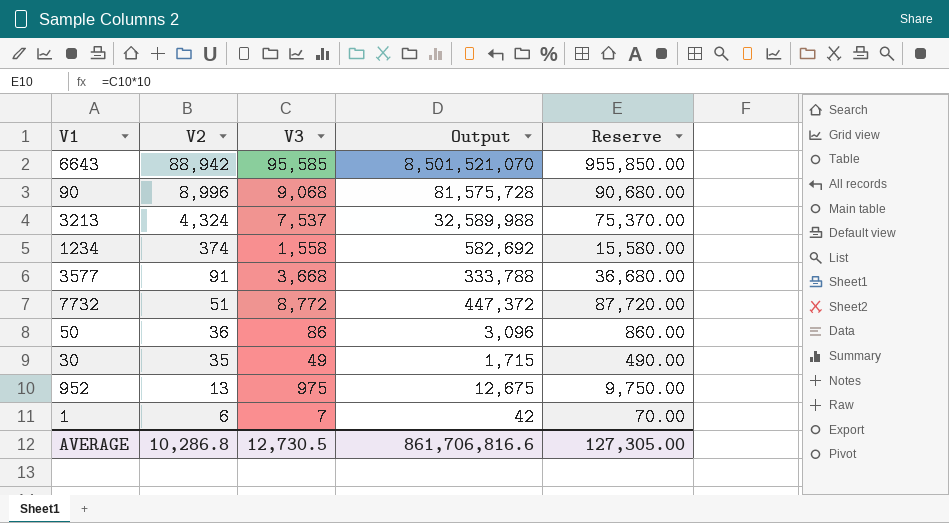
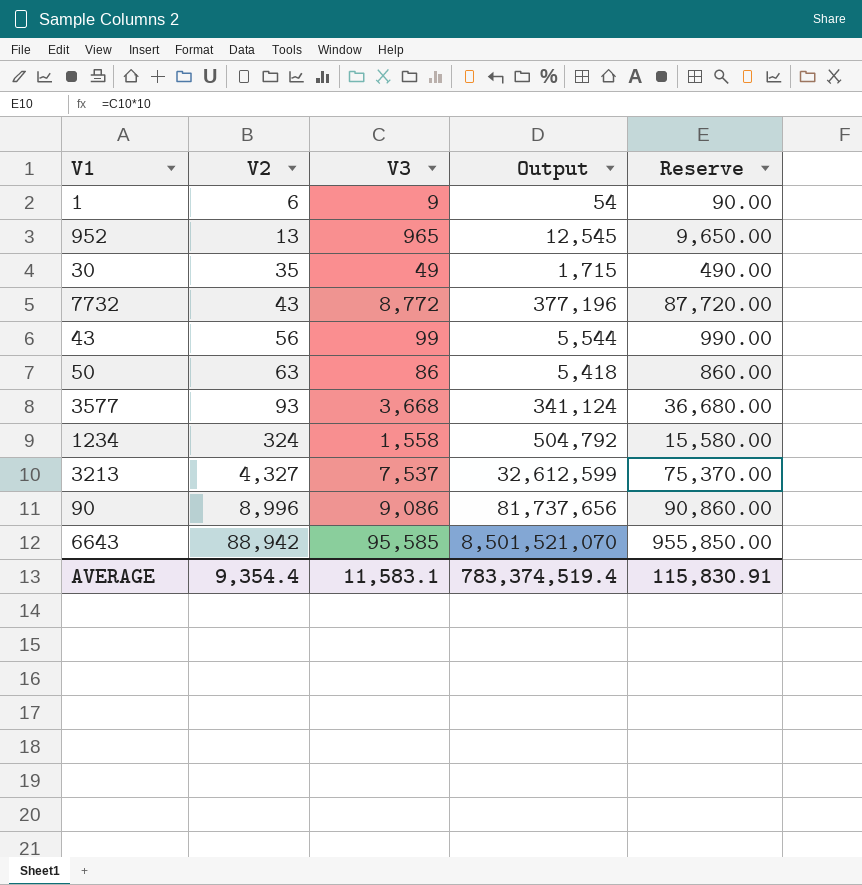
row order: V2 descending -> V2 ascending
1 | V3: 7 -> 9
1 | Output: 42 -> 54
1 | Reserve: 70.00 -> 90.00
952 | V3: 975 -> 965
952 | Output: 12,675 -> 12,545
952 | Reserve: 9,750.00 -> 9,650.00
7732 | V2: 51 -> 43
7732 | Output: 447,372 -> 377,196
row 43: none -> 56 | 99 | 5,544 | 990.00
50 | V2: 36 -> 63
50 | Output: 3,096 -> 5,418
3577 | V2: 91 -> 93
3577 | Output: 333,788 -> 341,124
1234 | V2: 374 -> 324
1234 | Output: 582,692 -> 504,792
3213 | V2: 4,324 -> 4,327
3213 | Output: 32,589,988 -> 32,612,599
90 | V3: 9,068 -> 9,086
90 | Output: 81,575,728 -> 81,737,656
90 | Reserve: 90,680.00 -> 90,860.00
AVERAGE | V2: 10,286.8 -> 9,354.4
AVERAGE | V3: 12,730.5 -> 11,583.1
AVERAGE | Output: 861,706,816.6 -> 783,374,519.4
AVERAGE | Reserve: 127,305.00 -> 115,830.91

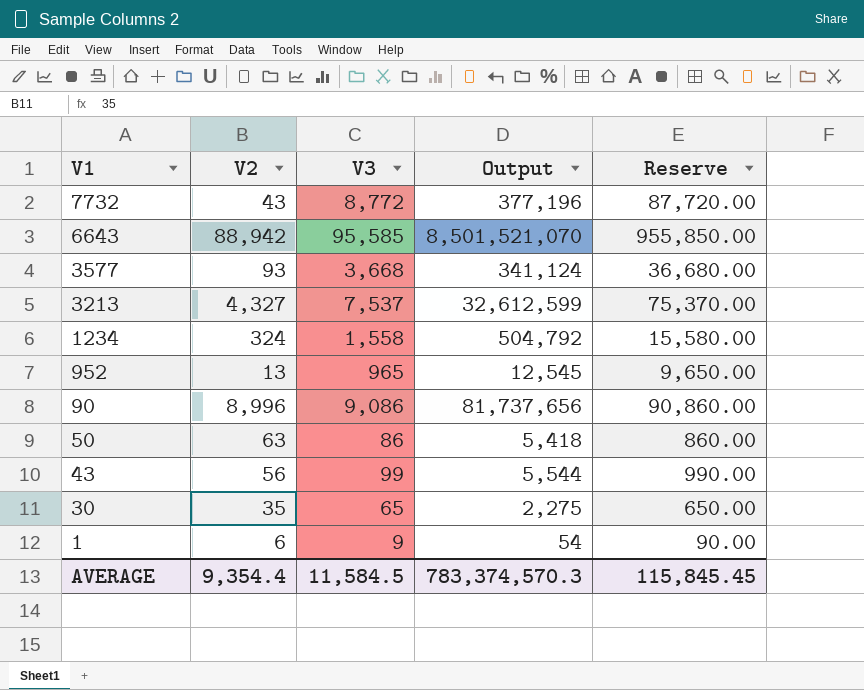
row order: V2 ascending -> V1 descending
30 | V3: 49 -> 65
30 | Output: 1,715 -> 2,275
30 | Reserve: 490.00 -> 650.00
AVERAGE | V3: 11,583.1 -> 11,584.5
AVERAGE | Output: 783,374,519.4 -> 783,374,570.3
AVERAGE | Reserve: 115,830.91 -> 115,845.45

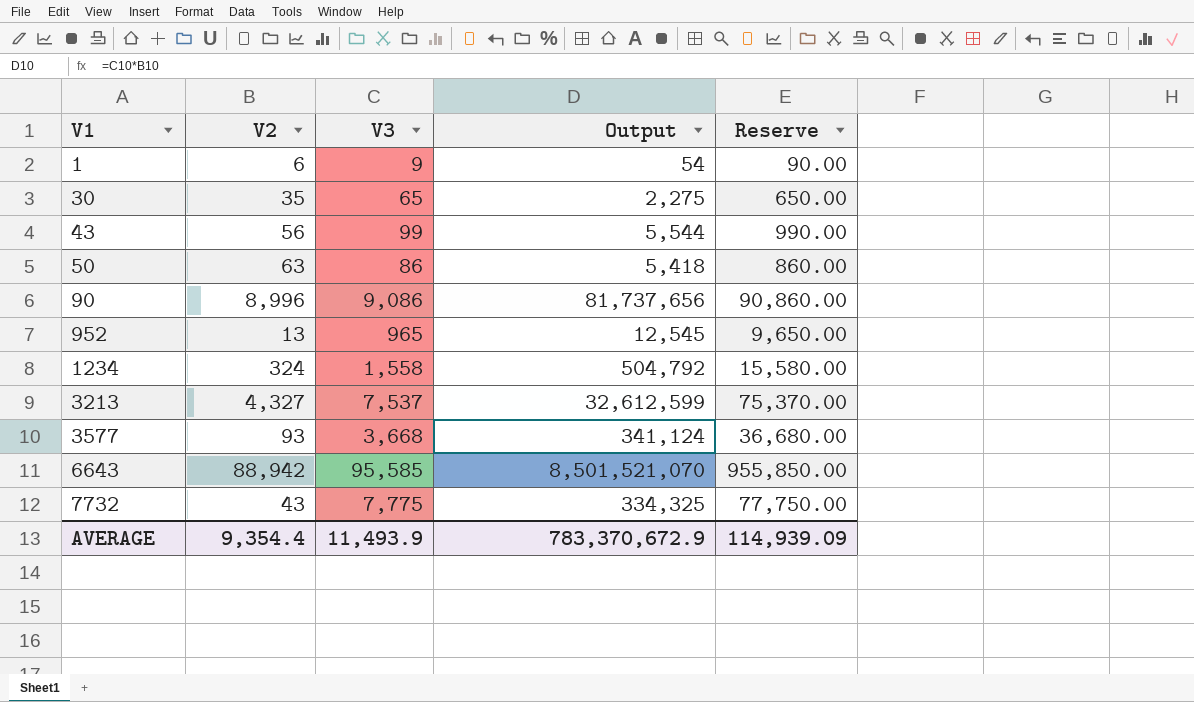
row order: V1 descending -> V1 ascending
7732 | V3: 8,772 -> 7,775
7732 | Output: 377,196 -> 334,325
7732 | Reserve: 87,720.00 -> 77,750.00
AVERAGE | V3: 11,584.5 -> 11,493.9
AVERAGE | Output: 783,374,570.3 -> 783,370,672.9
AVERAGE | Reserve: 115,845.45 -> 114,939.09

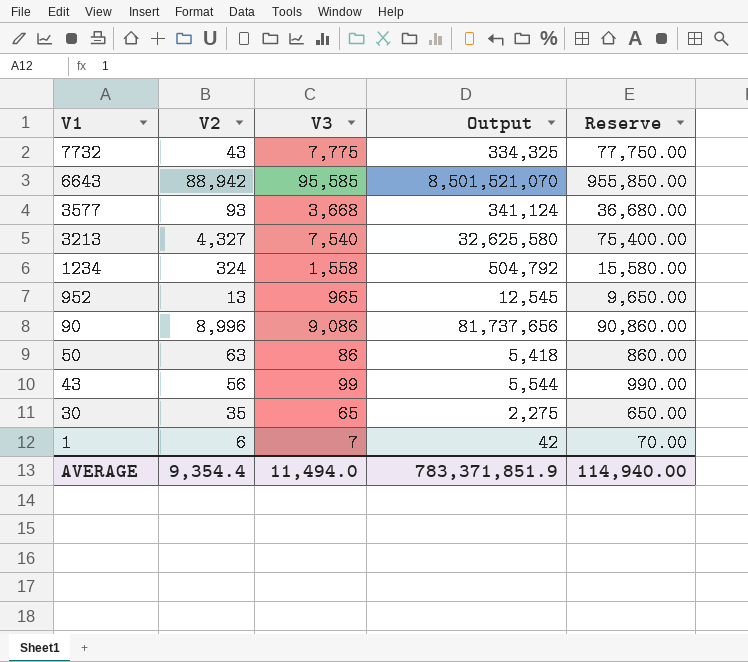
row order: V1 ascending -> V1 descending
3213 | V3: 7,537 -> 7,540
3213 | Output: 32,612,599 -> 32,625,580
3213 | Reserve: 75,370.00 -> 75,400.00
1 | V3: 9 -> 7
1 | Output: 54 -> 42
1 | Reserve: 90.00 -> 70.00
AVERAGE | V3: 11,493.9 -> 11,494.0
AVERAGE | Output: 783,370,672.9 -> 783,371,851.9
AVERAGE | Reserve: 114,939.09 -> 114,940.00

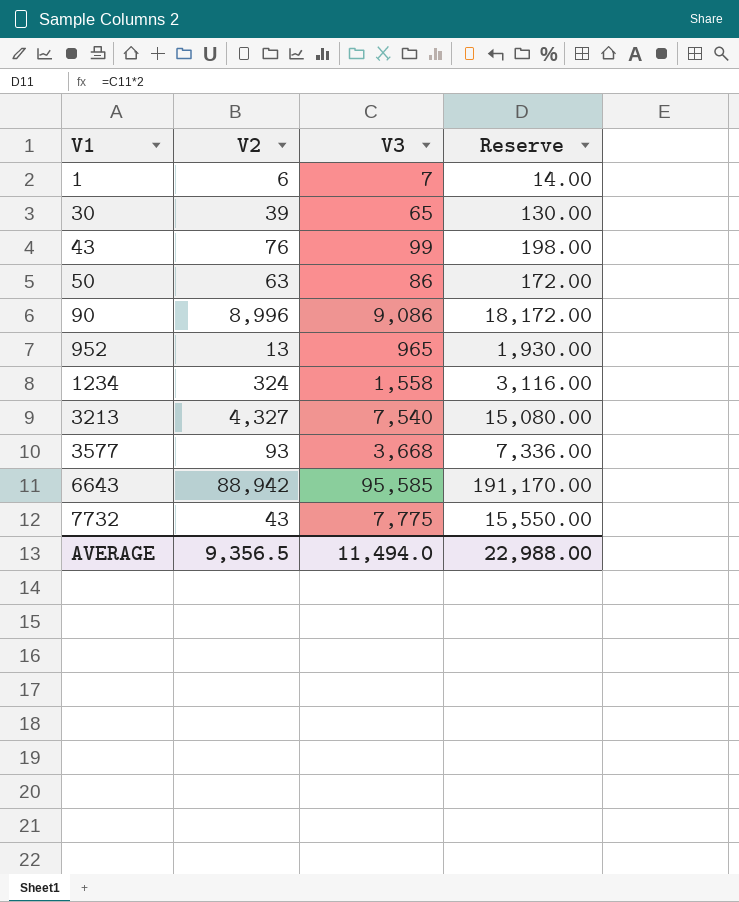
row order: V1 descending -> V1 ascending
column Output | formula: [V2] * [V3] -> none
column Reserve | formula: [V3] * 10 -> [V3] * 2
30 | V2: 35 -> 39
43 | V2: 56 -> 76
AVERAGE | V2: 9,354.4 -> 9,356.5
AVERAGE | Reserve: 114,940.00 -> 22,988.00

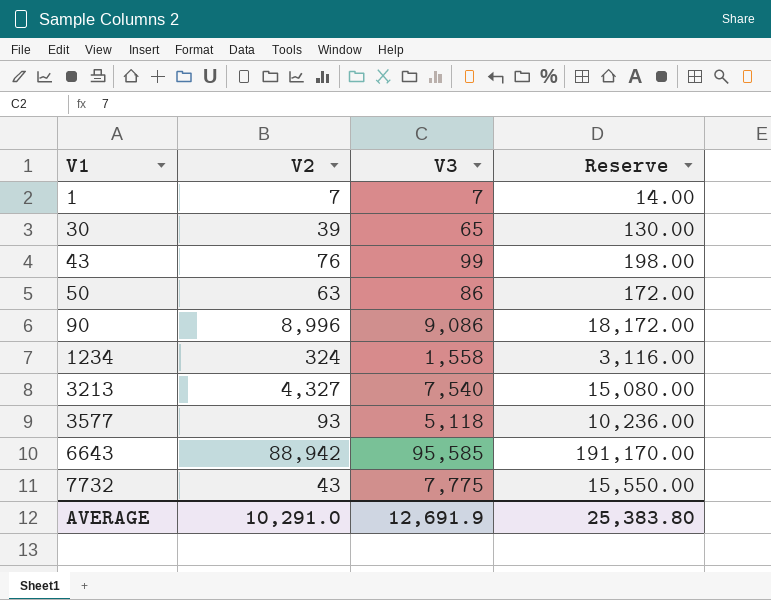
row 952: 13 | 965 | 1,930.00 -> none
1 | V2: 6 -> 7
3577 | V3: 3,668 -> 5,118
3577 | Reserve: 7,336.00 -> 10,236.00
AVERAGE | V2: 9,356.5 -> 10,291.0
AVERAGE | V3: 11,494.0 -> 12,691.9
AVERAGE | Reserve: 22,988.00 -> 25,383.80

